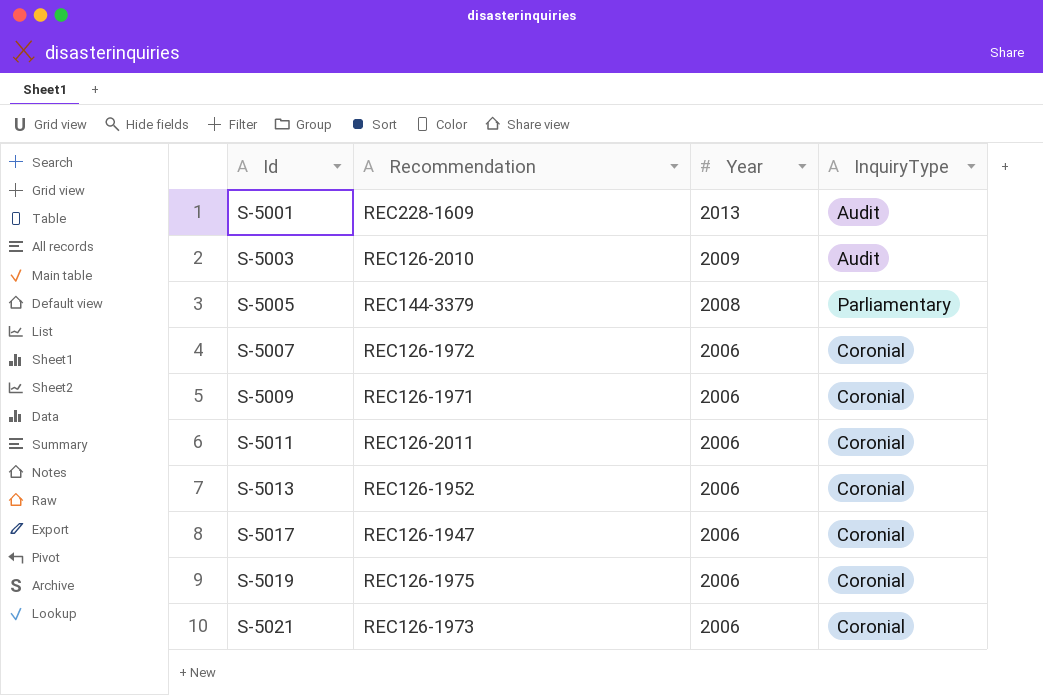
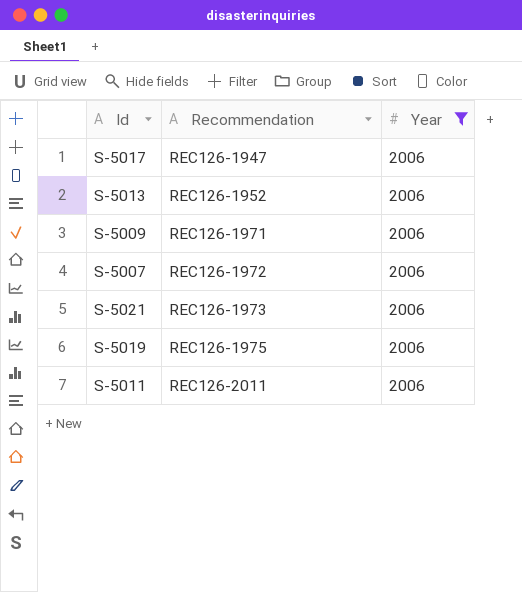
filter: none -> Year = 2006
row order: Id ascending -> Recommendation ascending
column InquiryType | position: 4 -> none

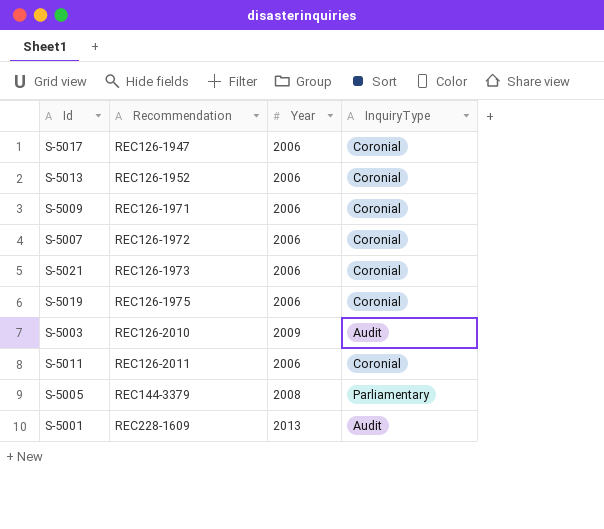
filter: Year = 2006 -> none
column InquiryType | position: none -> 4

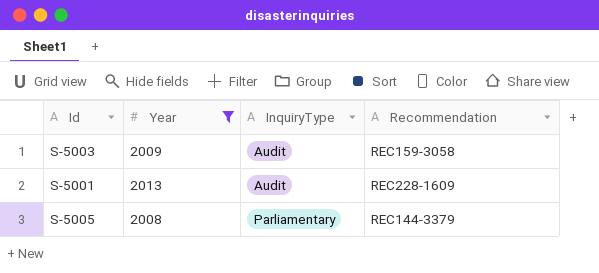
filter: none -> Year != 2006
row order: Recommendation ascending -> InquiryType ascending
column Recommendation | position: 2 -> 4
S-5003 | Recommendation: REC126-2010 -> REC159-3058

